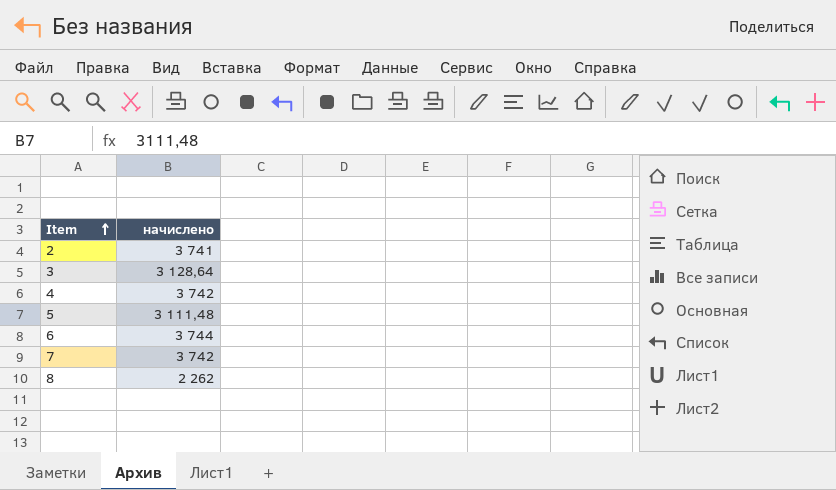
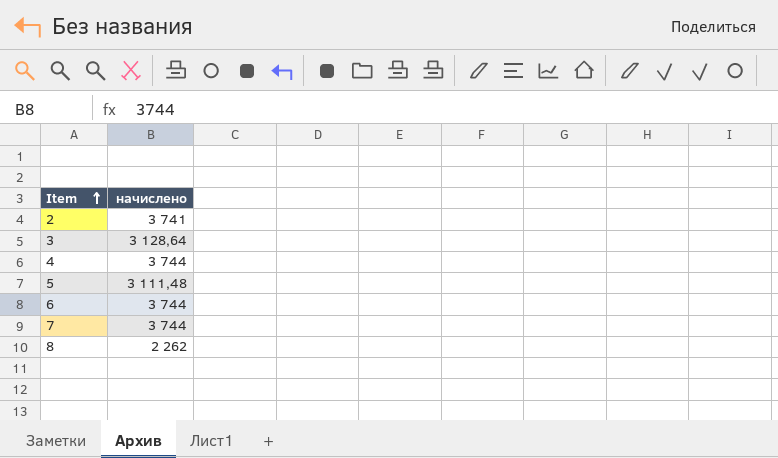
4 | начислено: 3 742 -> 3 744
7 | начислено: 3 742 -> 3 744

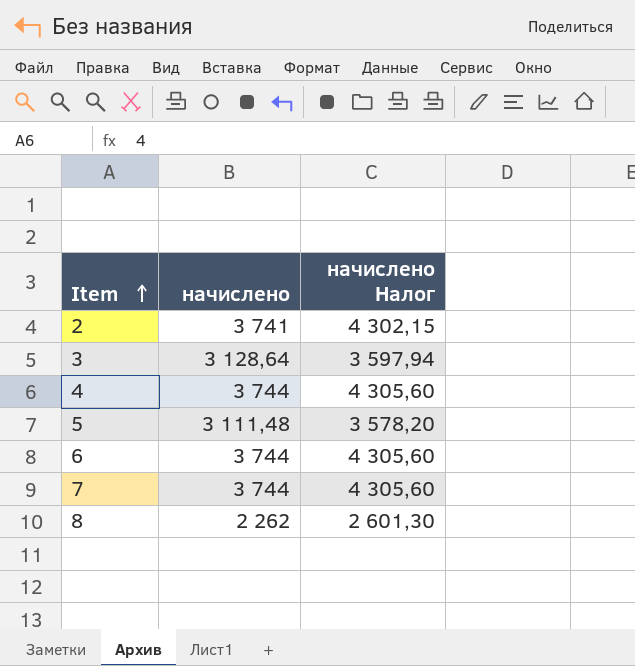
column начислено Налог | formula: none -> [начислено] * 1,15

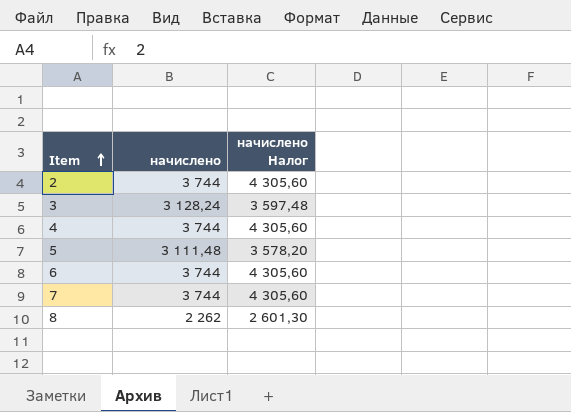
2 | начислено: 3 741 -> 3 744
2 | начислено Налог: 4 302,15 -> 4 305,60
3 | начислено: 3 128,64 -> 3 128,24
3 | начислено Налог: 3 597,94 -> 3 597,48

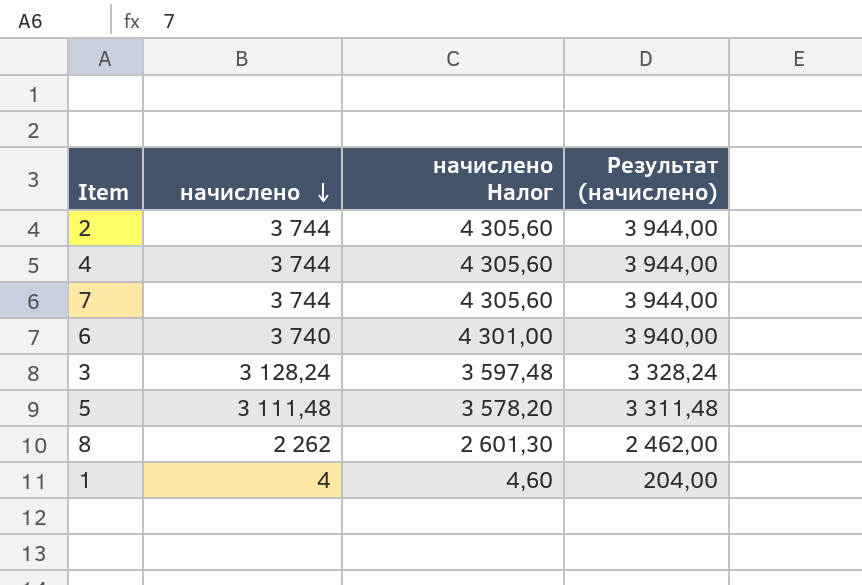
row order: Item ascending -> начислено descending
column Результат (начислено) | formula: none -> [начислено] + 200
6 | начислено: 3 744 -> 3 740
6 | начислено Налог: 4 305,60 -> 4 301,00
row 1: none -> 4 | 4,60 | 204,00

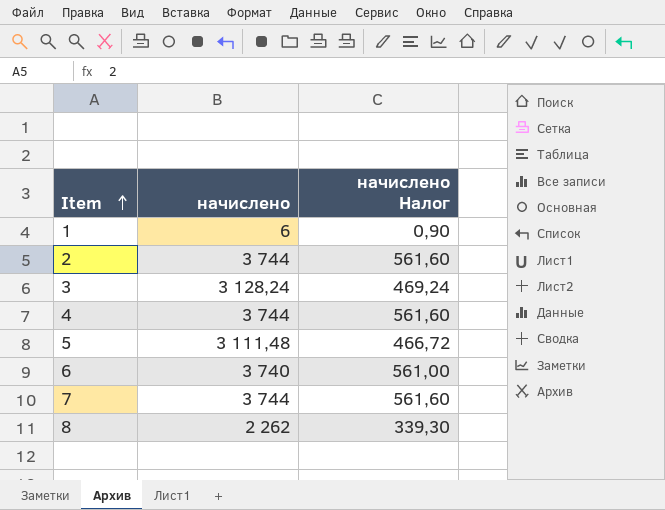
row order: начислено descending -> Item ascending
column Результат (начислено) | formula: [начислено] + 200 -> none
column начислено Налог | formula: [начислено] * 1,15 -> [начислено] * 0,15
1 | начислено: 4 -> 6

